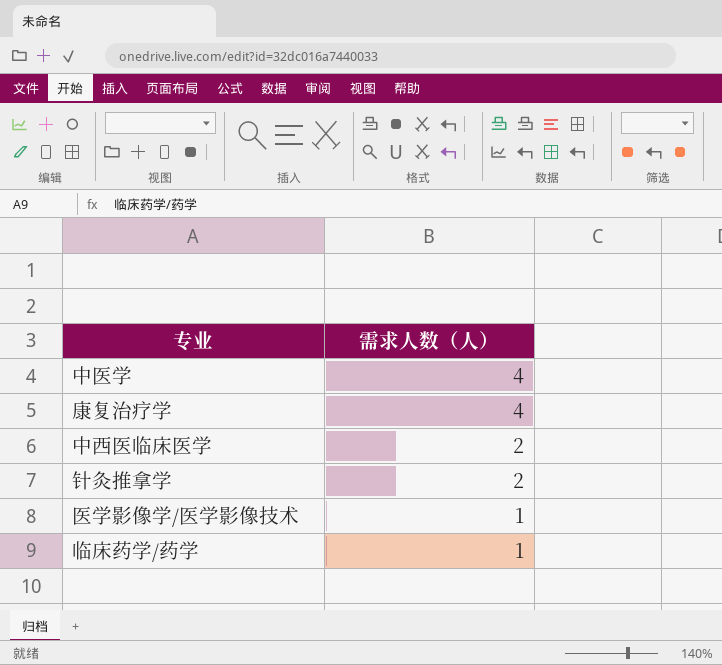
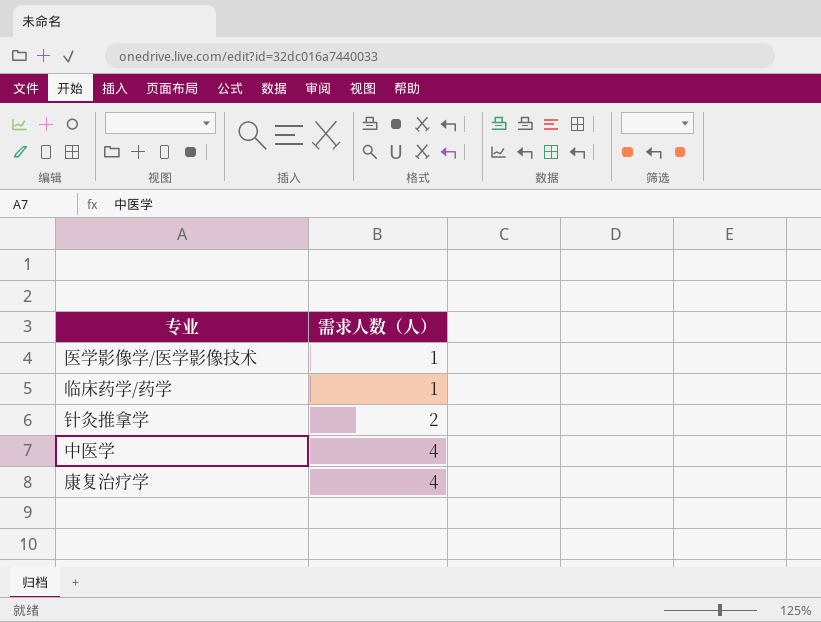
row order: 需求人数（人） descending -> 需求人数（人） ascending
row 中西医临床医学: 2 -> none

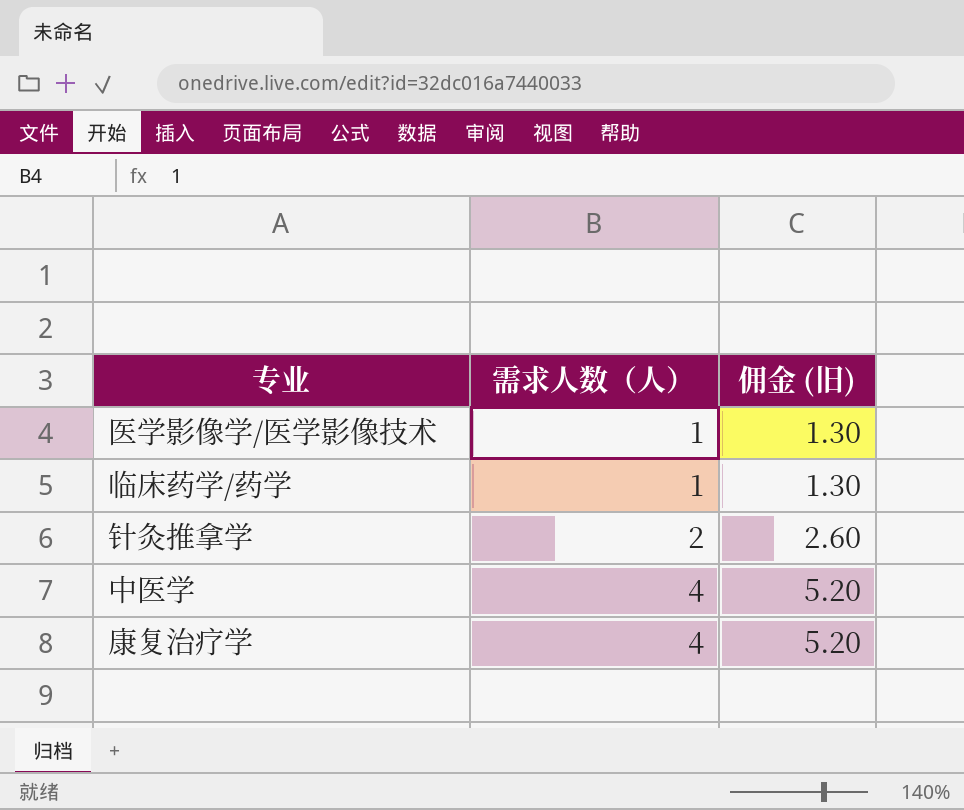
column 佣金 (旧) | formula: none -> [需求人数（人）] * 1.3

